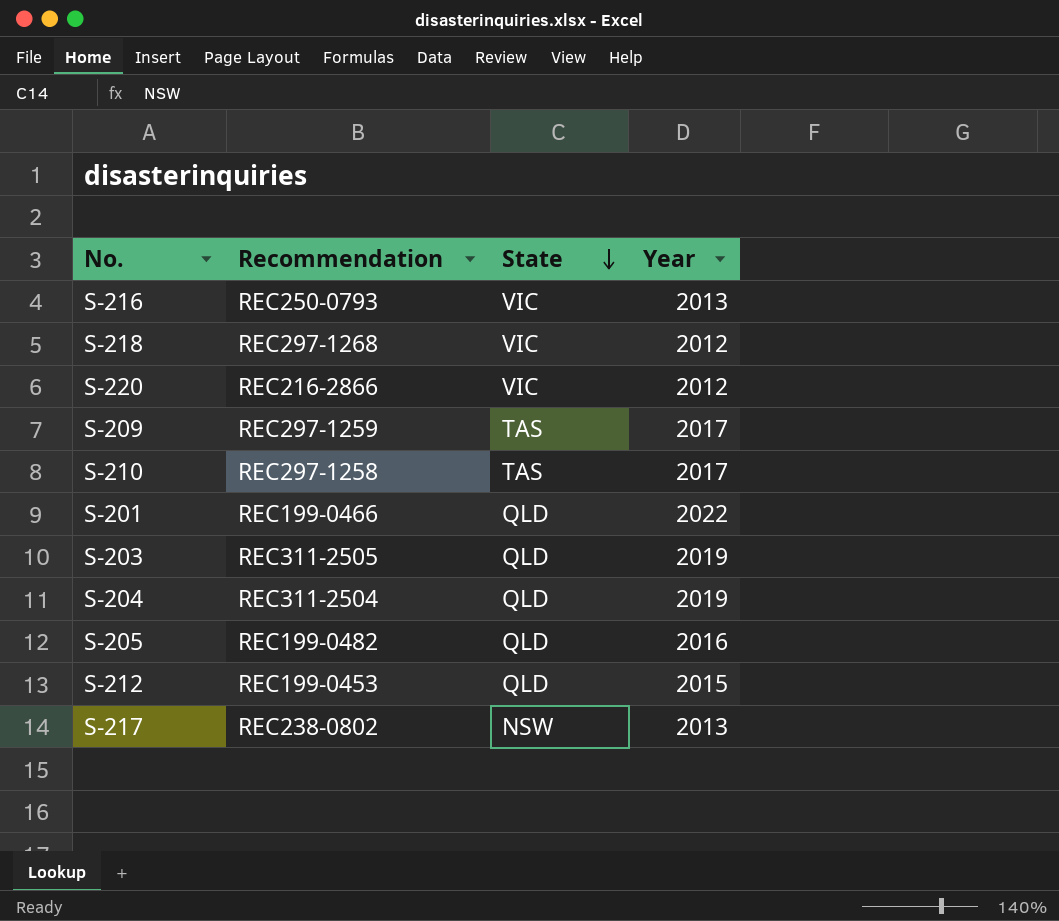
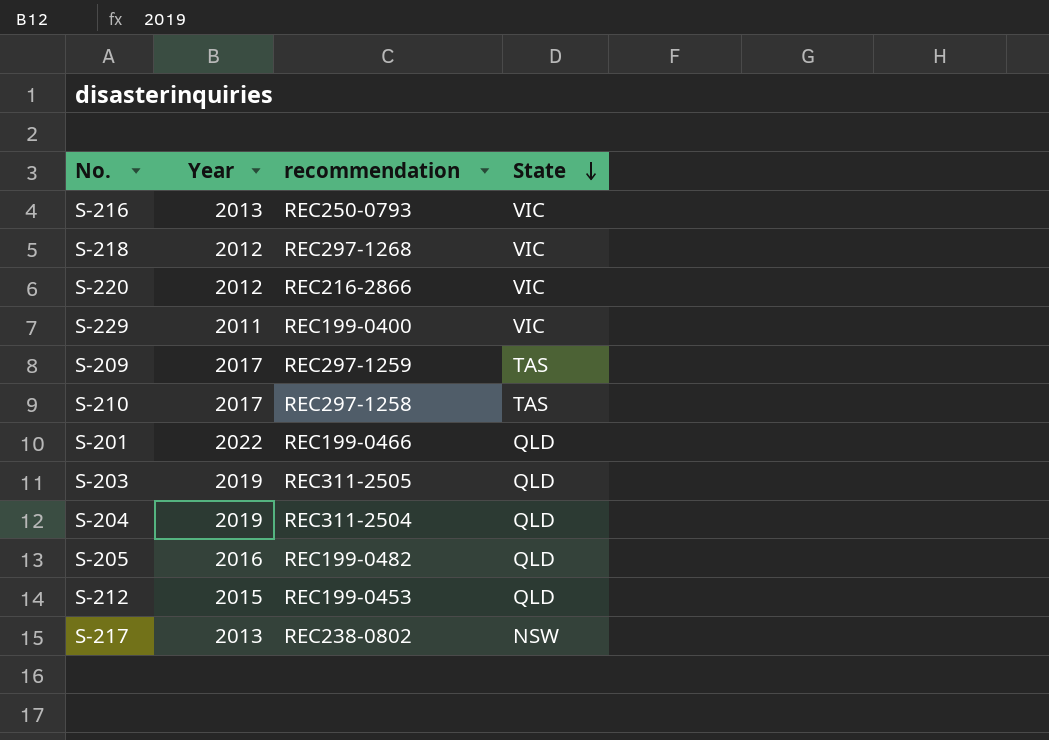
column Year | position: 4 -> 2
column name: Recommendation -> recommendation
row S-229: none -> 2011 | REC199-0400 | VIC

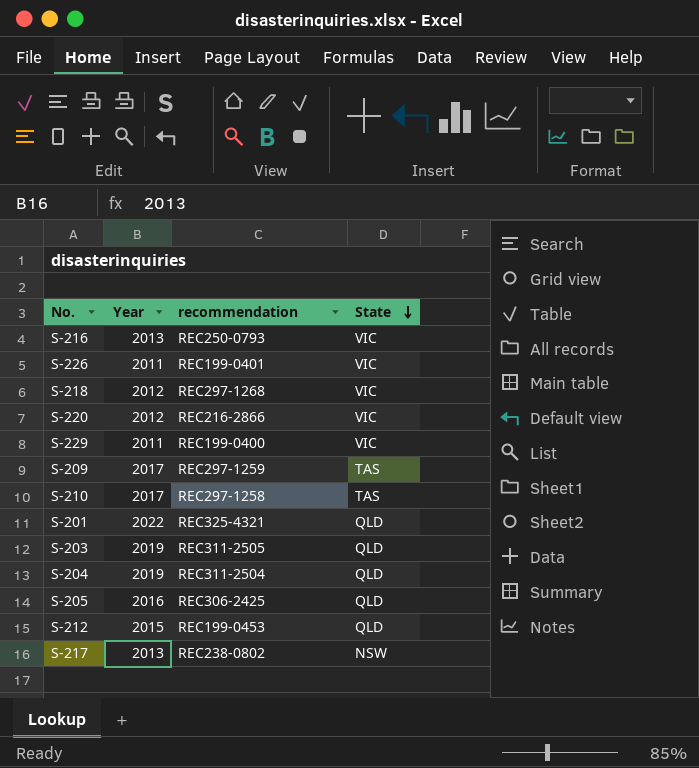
row S-226: none -> 2011 | REC199-0401 | VIC
S-201 | recommendation: REC199-0466 -> REC325-4321
S-205 | recommendation: REC199-0482 -> REC306-2425

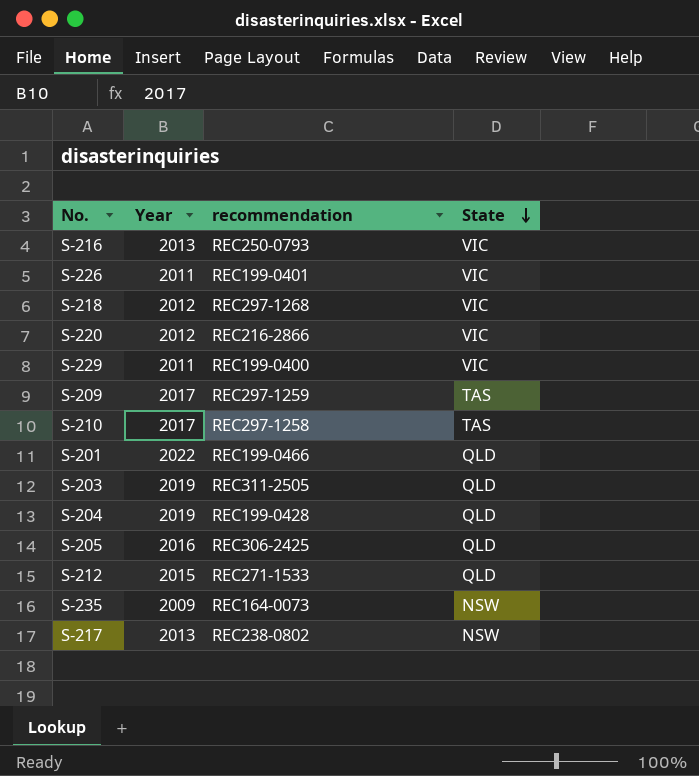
S-201 | recommendation: REC325-4321 -> REC199-0466
S-204 | recommendation: REC311-2504 -> REC199-0428
S-212 | recommendation: REC199-0453 -> REC271-1533
row S-235: none -> 2009 | REC164-0073 | NSW

